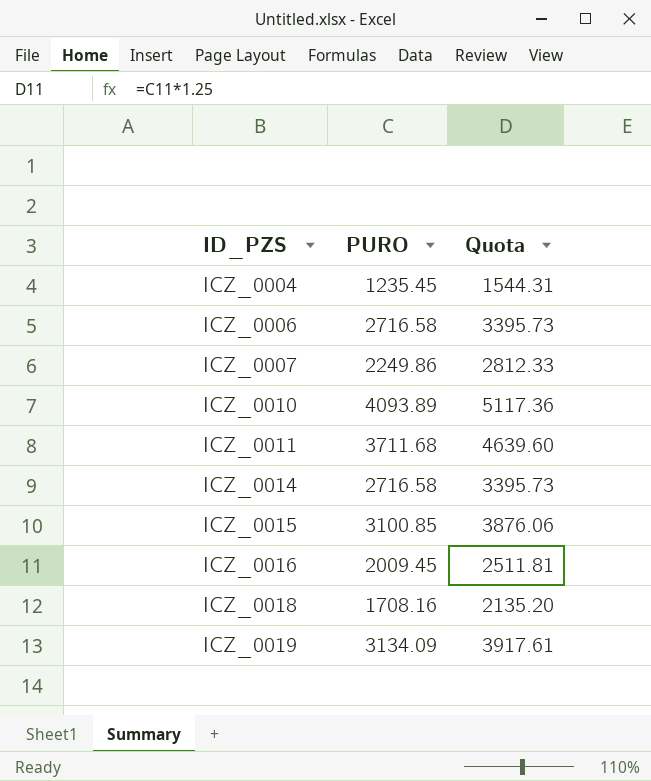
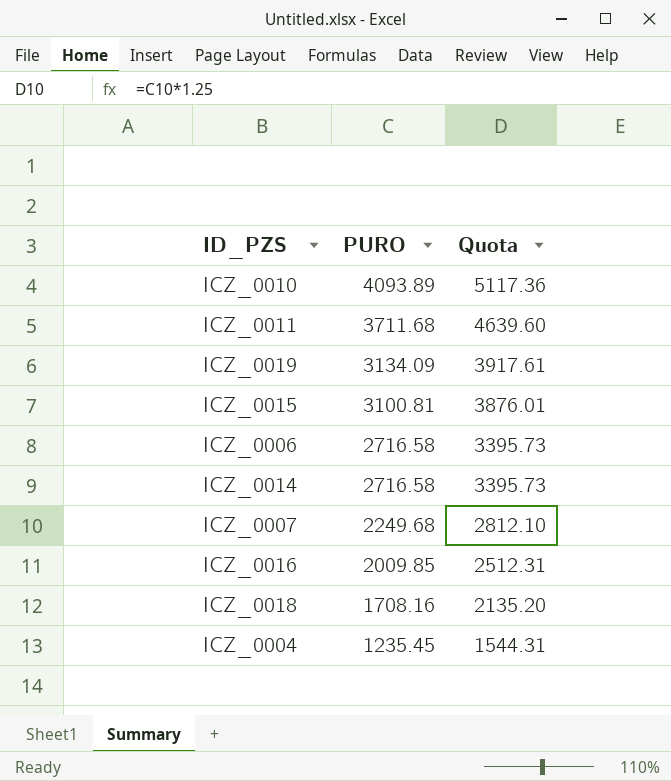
row order: ID_PZS ascending -> PURO descending
ICZ_0015 | PURO: 3100.85 -> 3100.81
ICZ_0015 | Quota: 3876.06 -> 3876.01
ICZ_0007 | PURO: 2249.86 -> 2249.68
ICZ_0007 | Quota: 2812.33 -> 2812.10
ICZ_0016 | PURO: 2009.45 -> 2009.85
ICZ_0016 | Quota: 2511.81 -> 2512.31

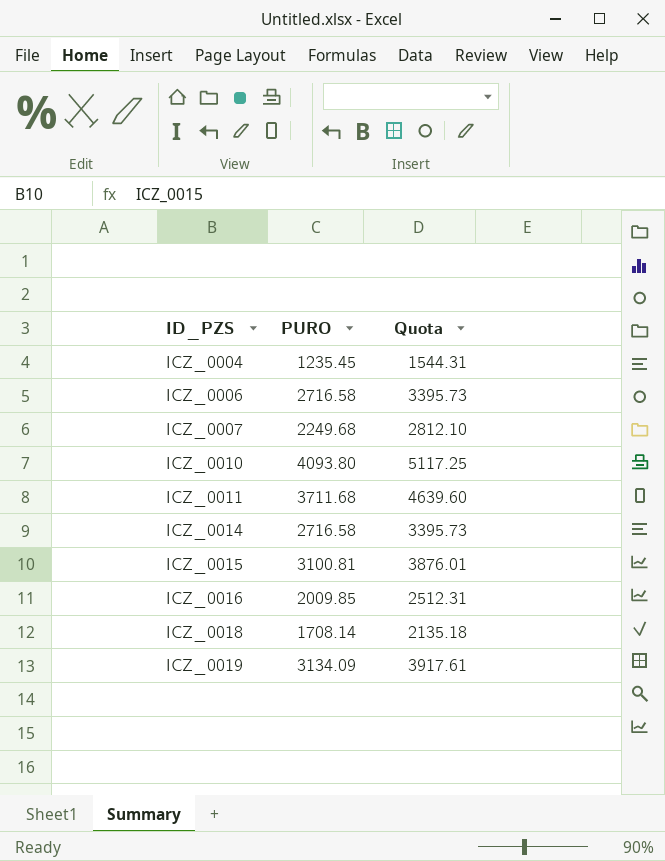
row order: PURO descending -> ID_PZS ascending
ICZ_0010 | PURO: 4093.89 -> 4093.80
ICZ_0010 | Quota: 5117.36 -> 5117.25
ICZ_0018 | PURO: 1708.16 -> 1708.14
ICZ_0018 | Quota: 2135.20 -> 2135.18

